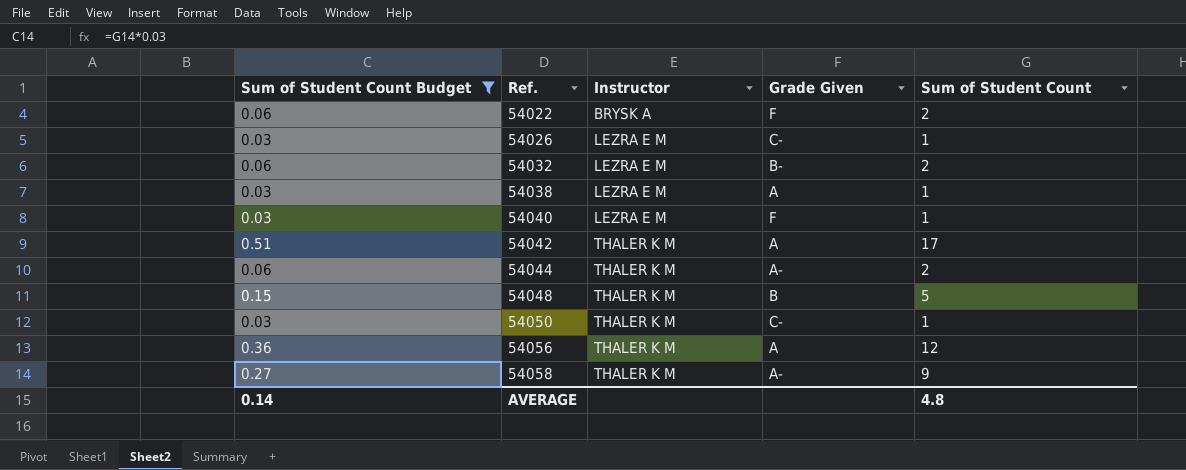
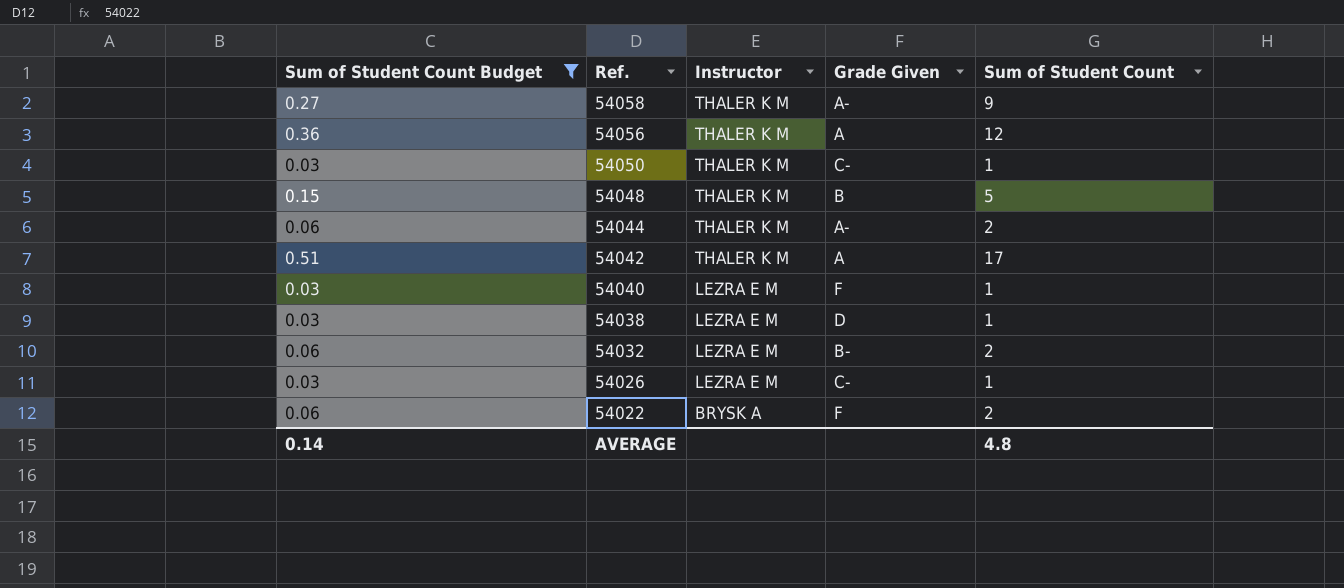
row order: Ref. ascending -> Ref. descending
54038 | Grade Given: A -> D

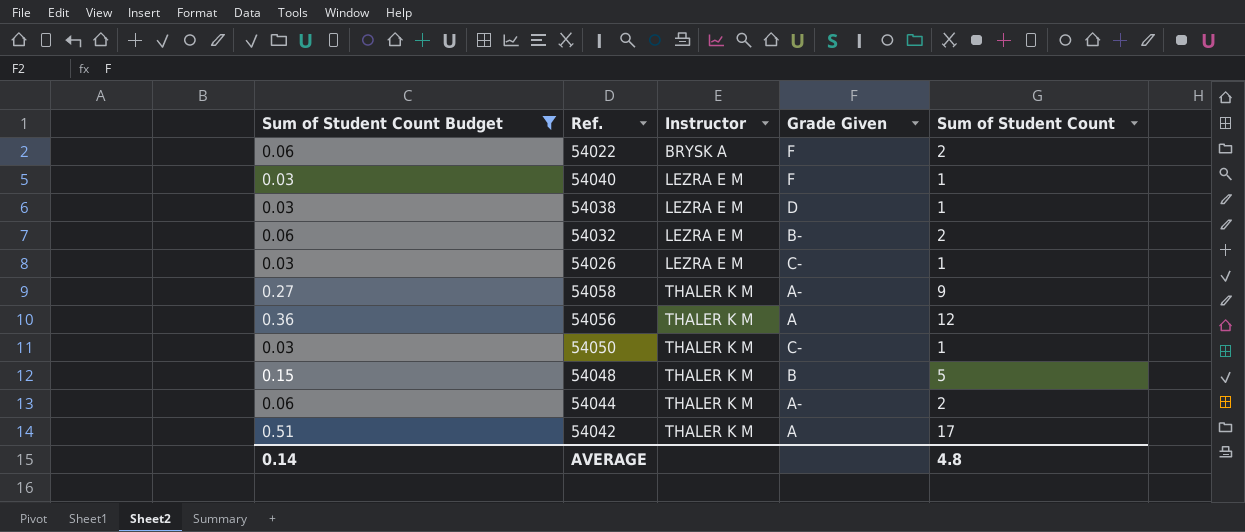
row order: Ref. descending -> Instructor ascending

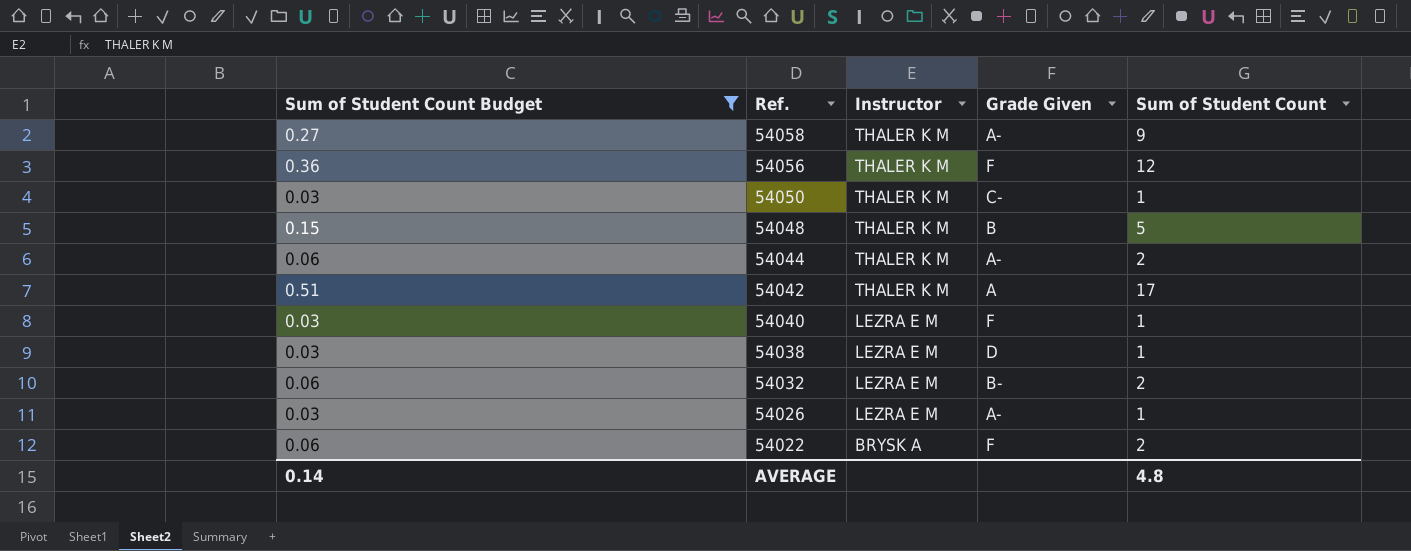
row order: Instructor ascending -> Ref. descending
54056 | Grade Given: A -> F
54026 | Grade Given: C- -> A-

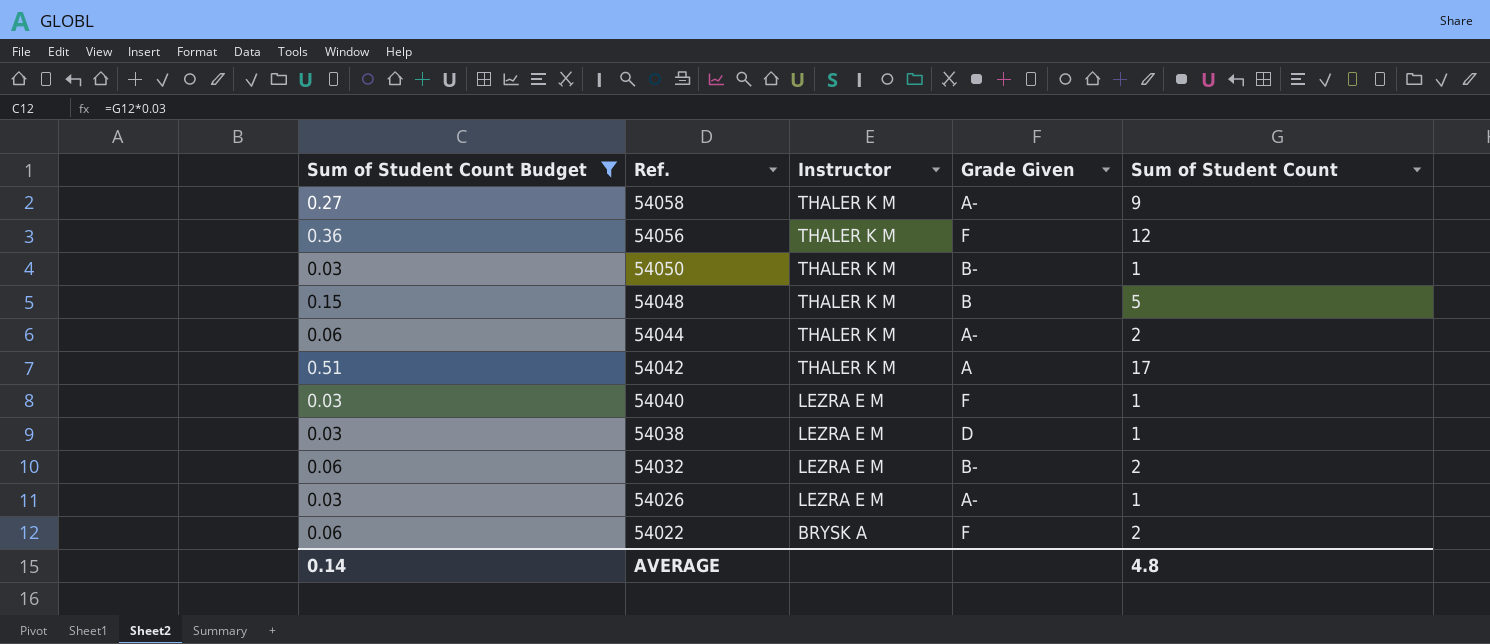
54050 | Grade Given: C- -> B-

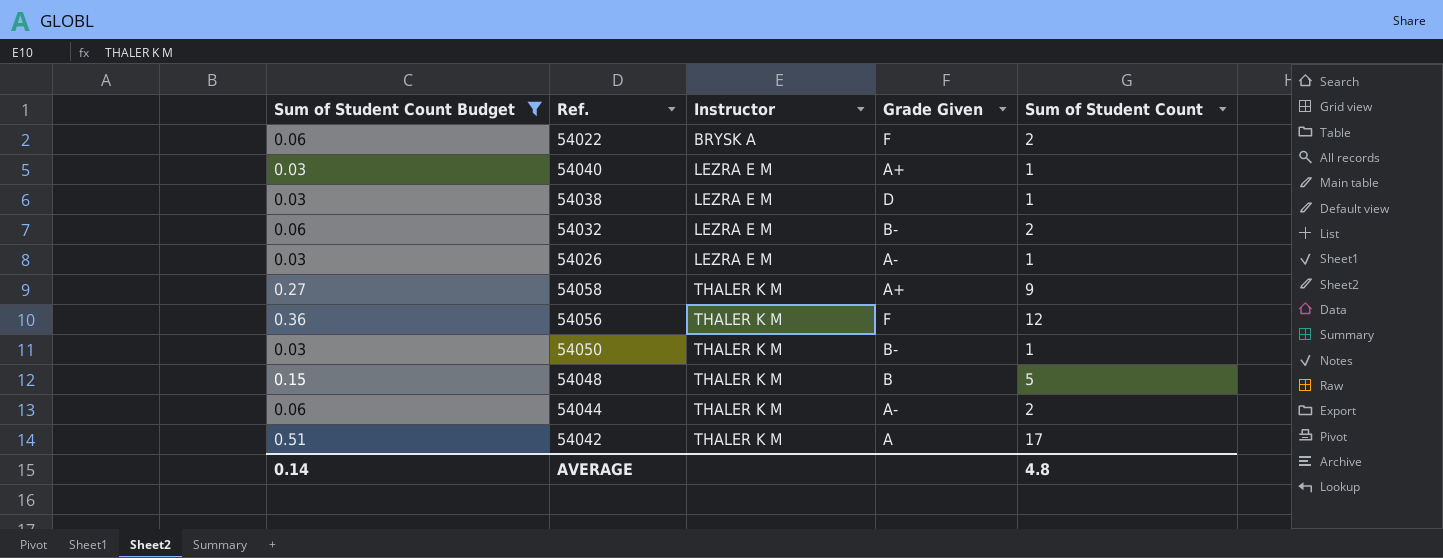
row order: Ref. descending -> Instructor ascending
54040 | Grade Given: F -> A+
54058 | Grade Given: A- -> A+

